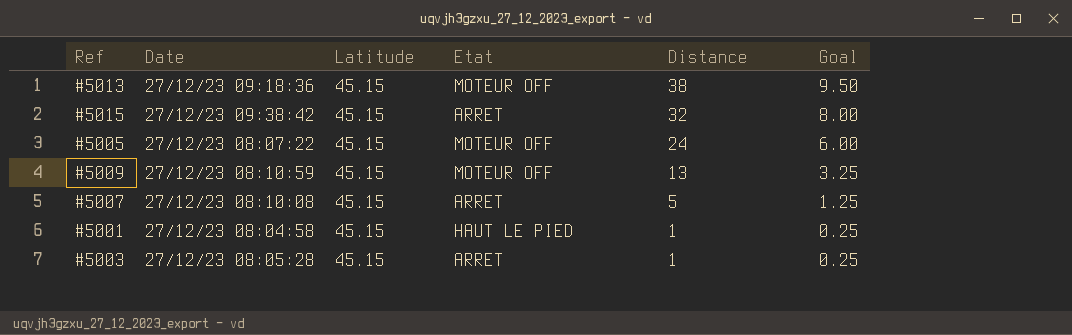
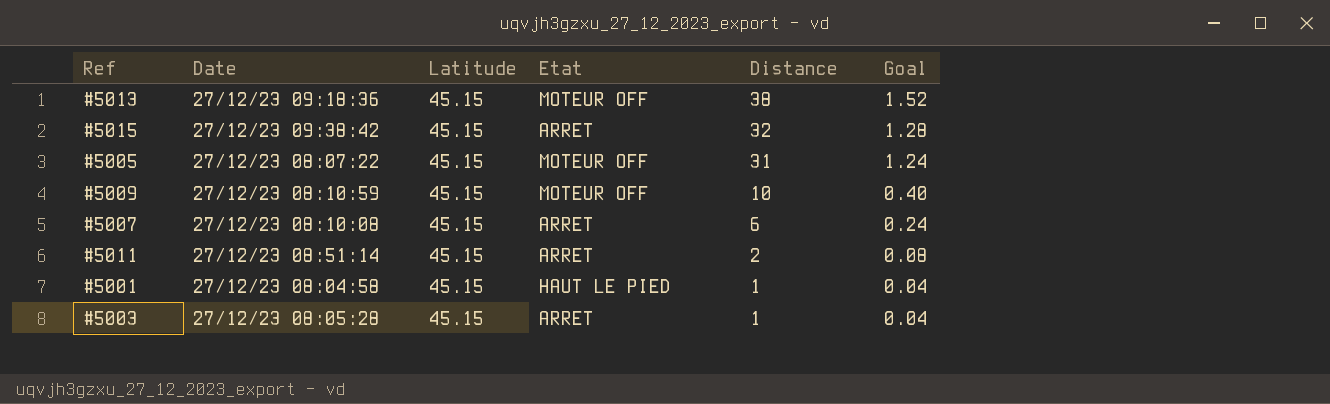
column Goal | formula: [Distance] * 0.25 -> [Distance] * 0.04
#5005 | Distance: 24 -> 31
#5009 | Distance: 13 -> 10
#5007 | Distance: 5 -> 6
row #5011: none -> 27/12/23 08:51:14 | 45.15 | ARRET | 2 | 0.08

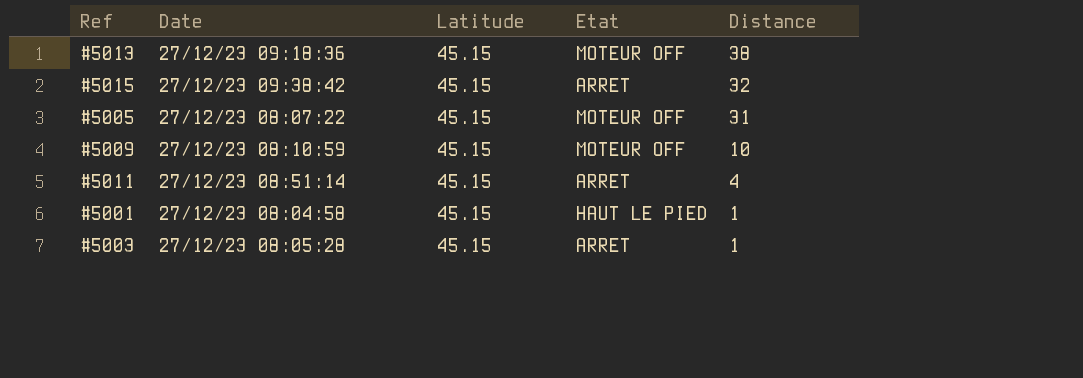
column Goal | formula: [Distance] * 0.04 -> none
row #5007: 27/12/23 08:10:08 | 45.15 | ARRET | 6 | 0.24 -> none
#5011 | Distance: 2 -> 4

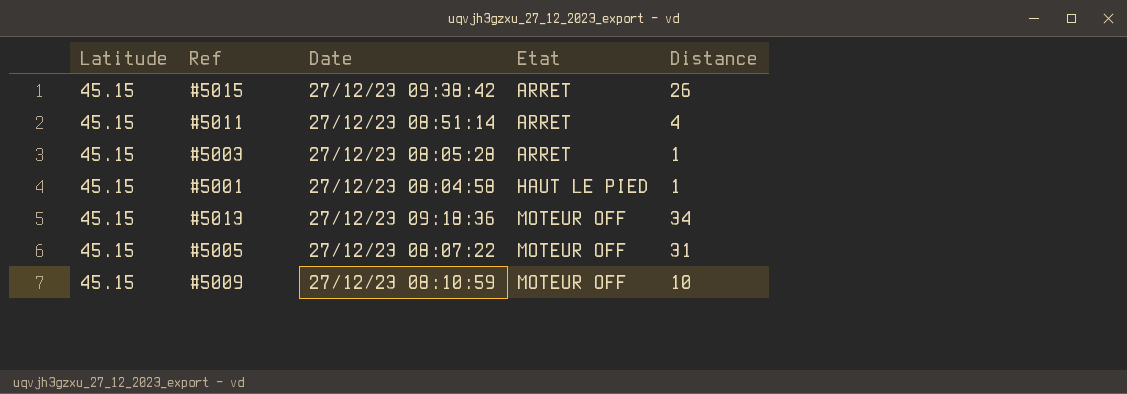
row order: Distance descending -> Etat ascending
column Latitude | position: 3 -> 1
#5015 | Distance: 32 -> 26
#5013 | Distance: 38 -> 34

